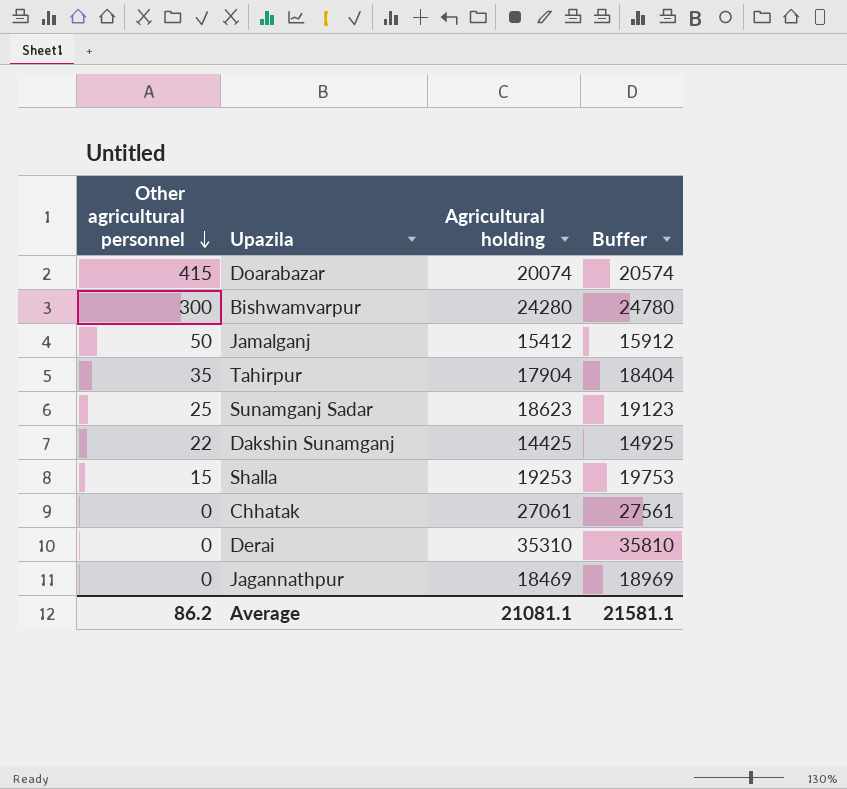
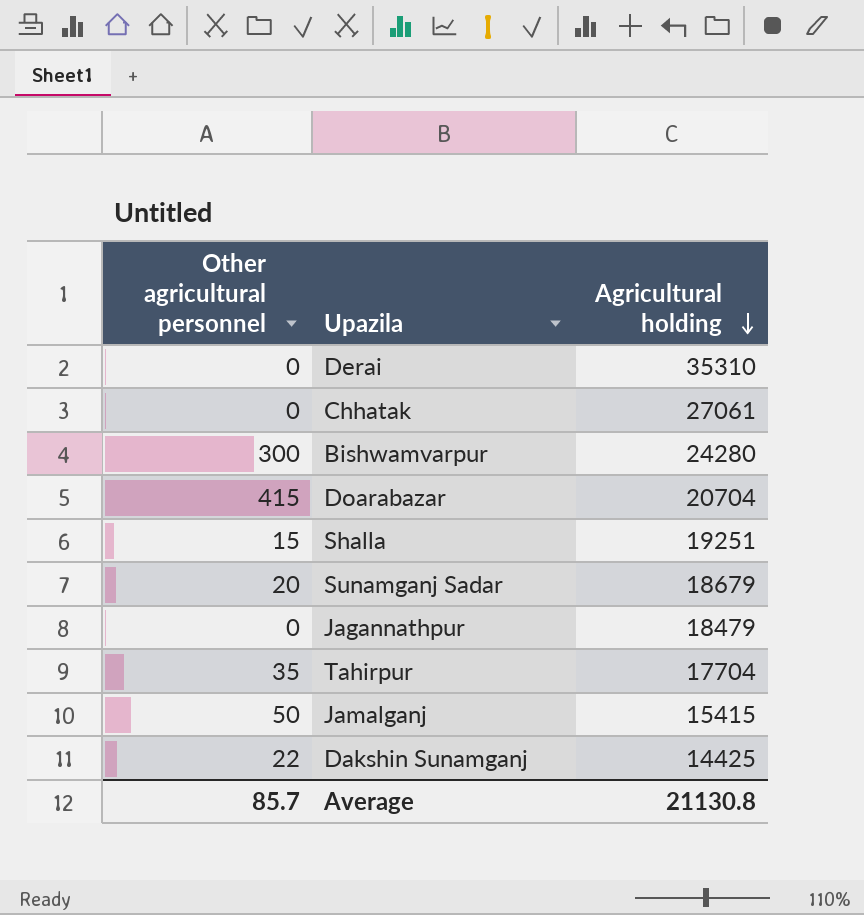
row order: Other agricultural personnel descending -> Agricultural holding descending
column Buffer | formula: [Agricultural holding] + 500 -> none
Doarabazar | Agricultural holding: 20074 -> 20704
Shalla | Agricultural holding: 19253 -> 19251
Sunamganj Sadar | Other agricultural personnel: 25 -> 20
Sunamganj Sadar | Agricultural holding: 18623 -> 18679
Jagannathpur | Agricultural holding: 18469 -> 18479
Tahirpur | Agricultural holding: 17904 -> 17704
Jamalganj | Agricultural holding: 15412 -> 15415
Average | Other agricultural personnel: 86.2 -> 85.7
Average | Agricultural holding: 21081.1 -> 21130.8

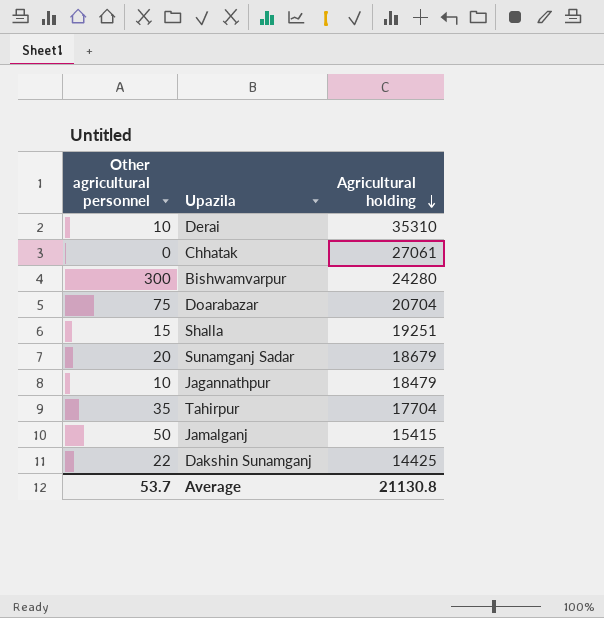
Derai | Other agricultural personnel: 0 -> 10
Doarabazar | Other agricultural personnel: 415 -> 75
Jagannathpur | Other agricultural personnel: 0 -> 10
Average | Other agricultural personnel: 85.7 -> 53.7

